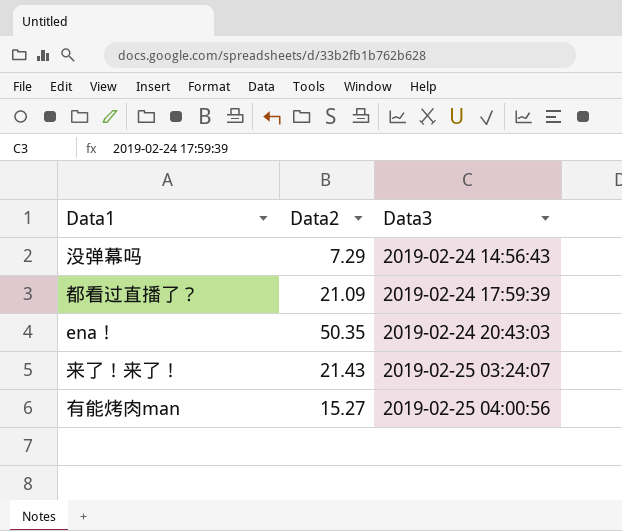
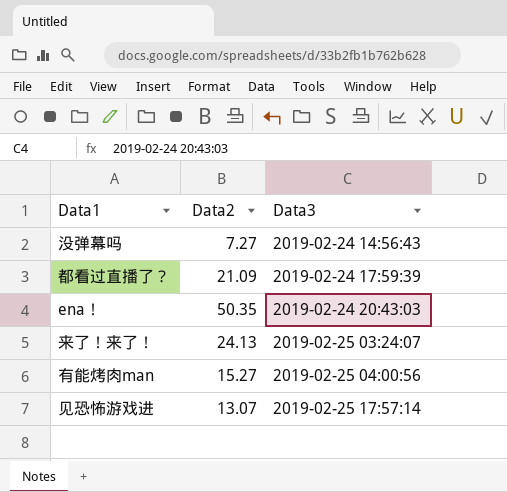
没弹幕吗 | Data2: 7.29 -> 7.27
来了！来了！ | Data2: 21.43 -> 24.13
row 见恐怖游戏进: none -> 13.07 | 2019-02-25 17:57:14

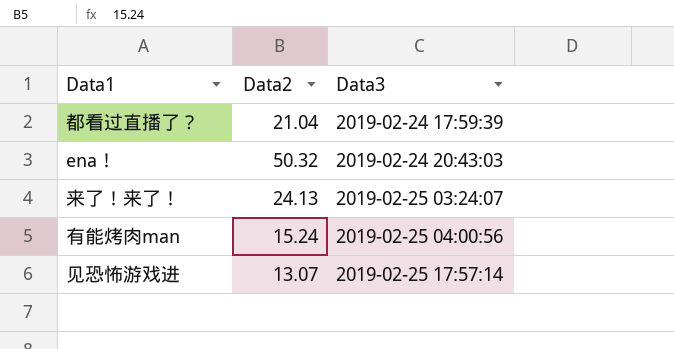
row 没弹幕吗: 7.27 | 2019-02-24 14:56:43 -> none
都看过直播了？ | Data2: 21.09 -> 21.04
ena！ | Data2: 50.35 -> 50.32
有能烤肉man | Data2: 15.27 -> 15.24

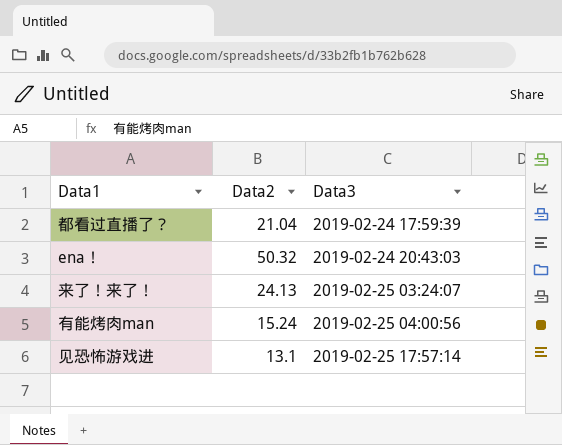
见恐怖游戏进 | Data2: 13.07 -> 13.1

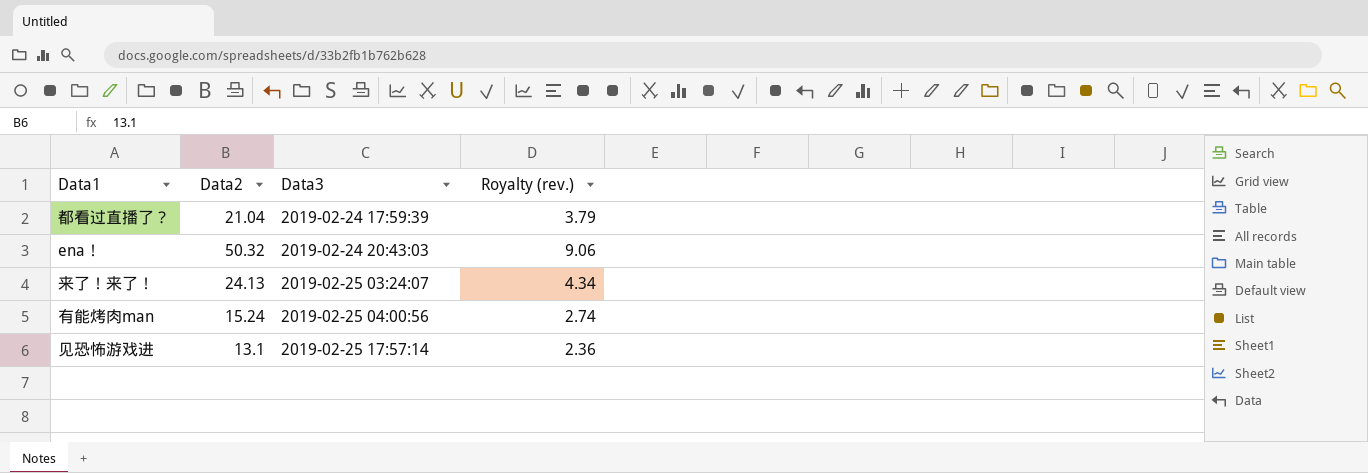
column Royalty (rev.) | formula: none -> [Data2] * 0.18

